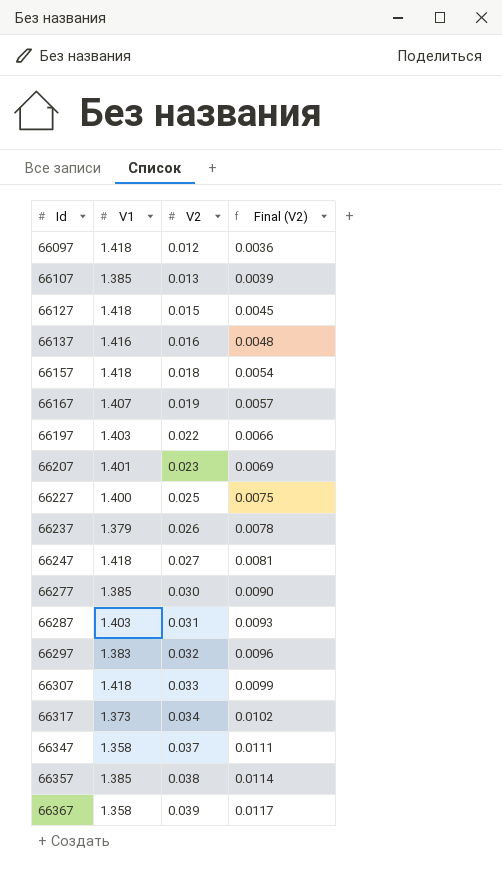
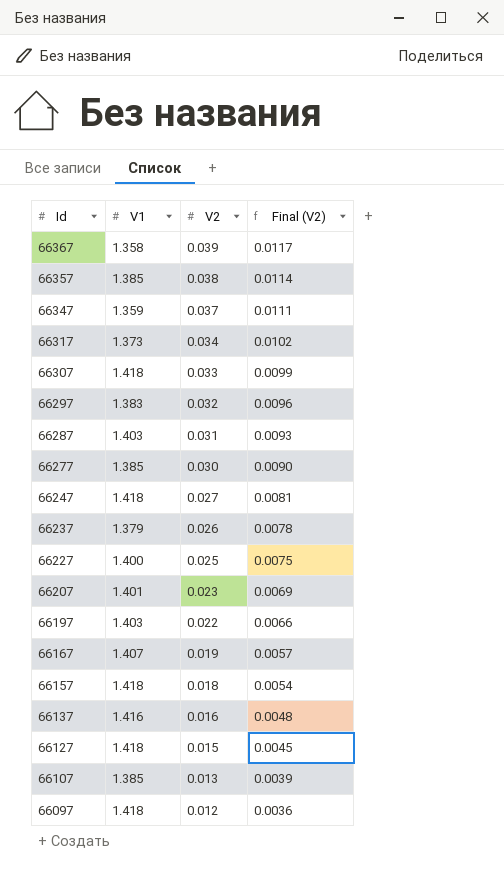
row order: Id ascending -> Id descending
66347 | V1: 1.358 -> 1.359

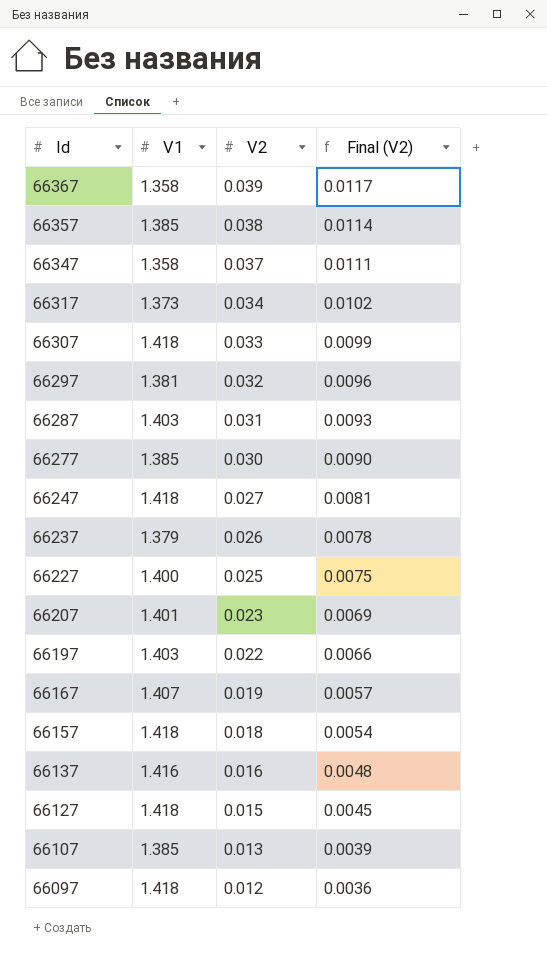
66347 | V1: 1.359 -> 1.358
66297 | V1: 1.383 -> 1.381

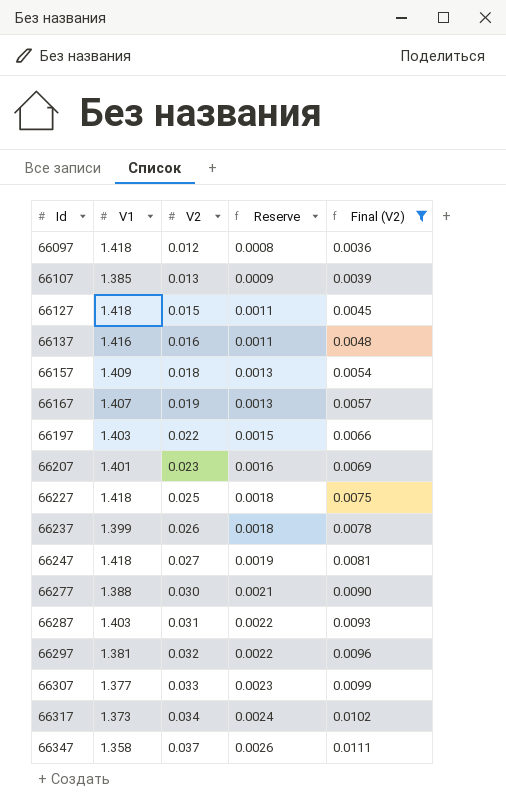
filter: none -> Final (V2) <= 0.0111
row order: Id descending -> Id ascending
column Reserve | formula: none -> [V2] * 0.07
66157 | V1: 1.418 -> 1.409
66227 | V1: 1.400 -> 1.418
66237 | V1: 1.379 -> 1.399
66277 | V1: 1.385 -> 1.388
66307 | V1: 1.418 -> 1.377

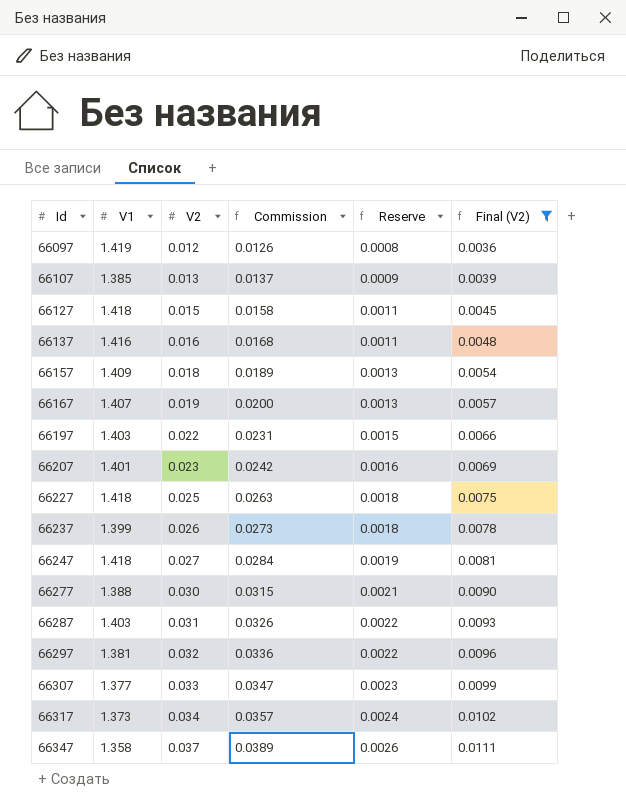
column Commission | formula: none -> [V2] * 1.05
66097 | V1: 1.418 -> 1.419

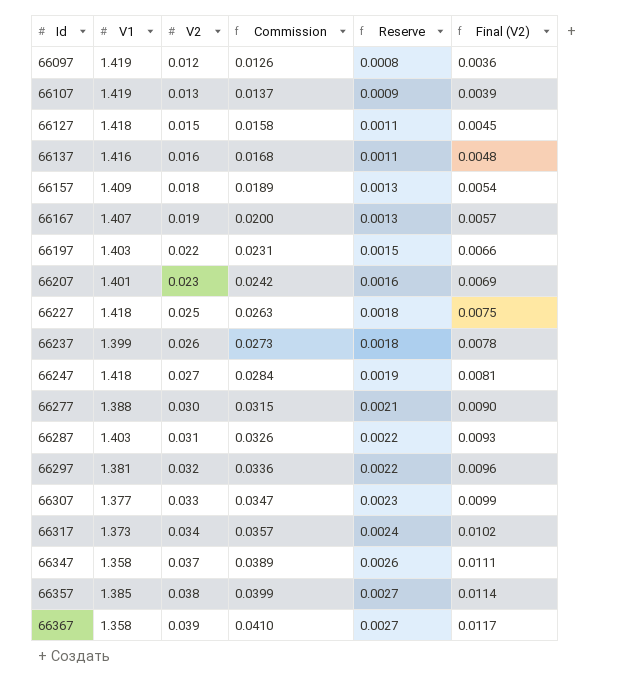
filter: Final (V2) <= 0.0111 -> none
66107 | V1: 1.385 -> 1.419

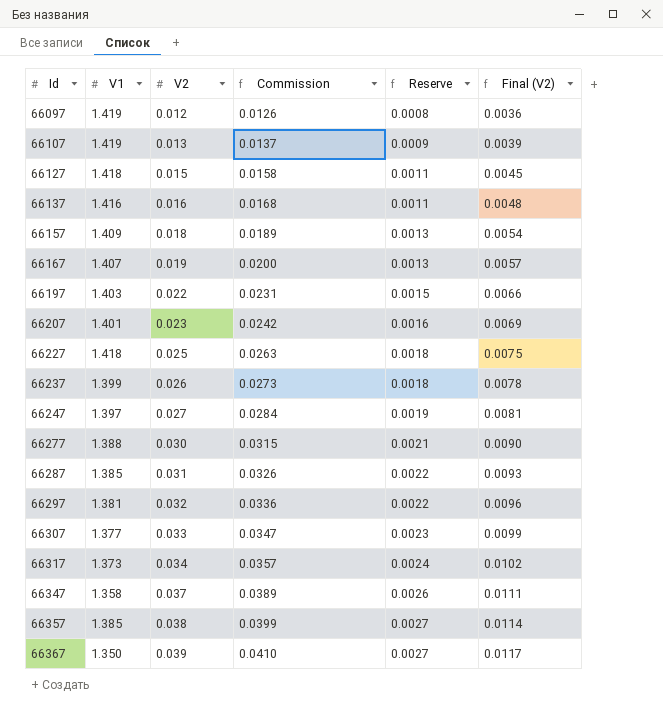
66247 | V1: 1.418 -> 1.397
66287 | V1: 1.403 -> 1.385
66367 | V1: 1.358 -> 1.350

